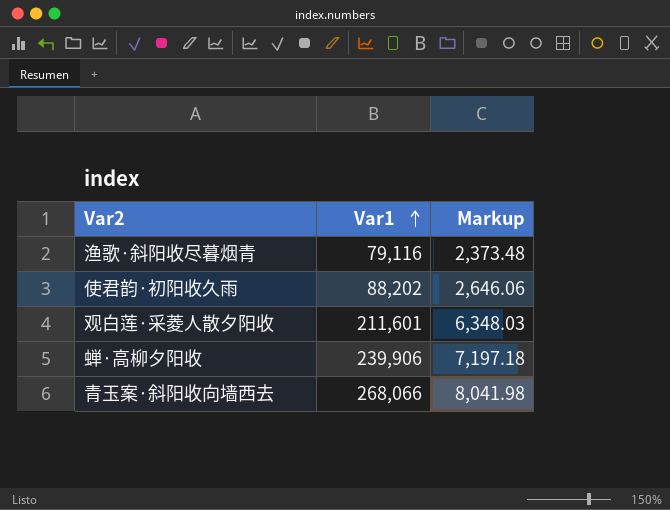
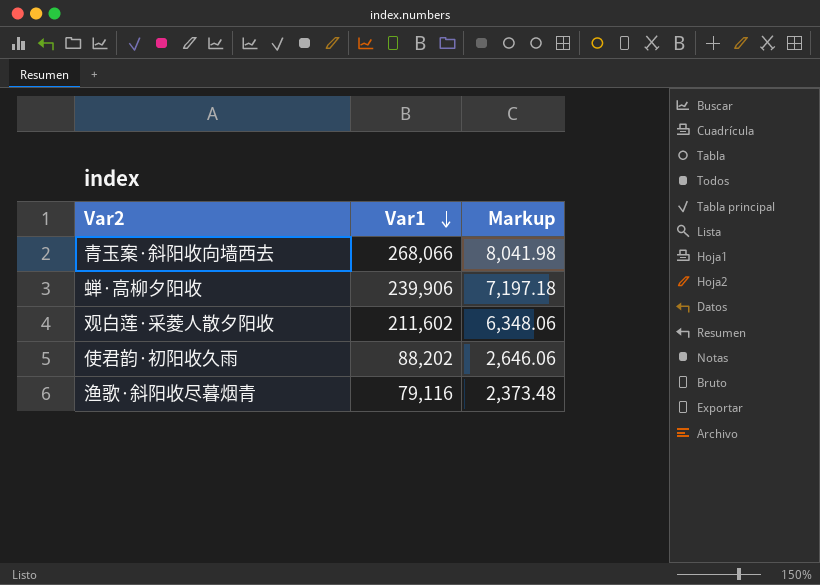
row order: Var1 ascending -> Var1 descending
观白莲·采菱人散夕阳收 | Var1: 211,601 -> 211,602
观白莲·采菱人散夕阳收 | Markup: 6,348.03 -> 6,348.06

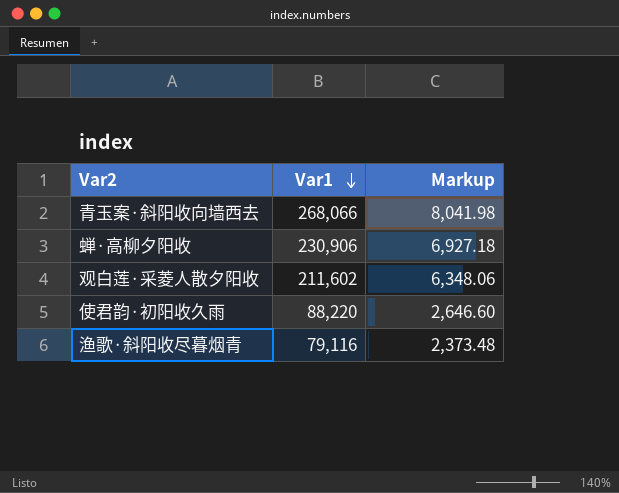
蝉·高柳夕阳收 | Var1: 239,906 -> 230,906
蝉·高柳夕阳收 | Markup: 7,197.18 -> 6,927.18
使君韵·初阳收久雨 | Var1: 88,202 -> 88,220
使君韵·初阳收久雨 | Markup: 2,646.06 -> 2,646.60

